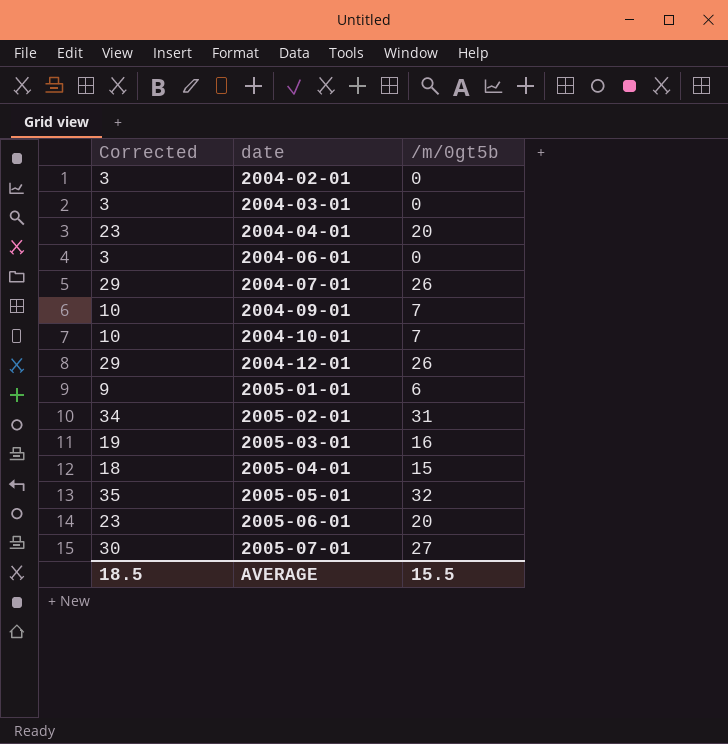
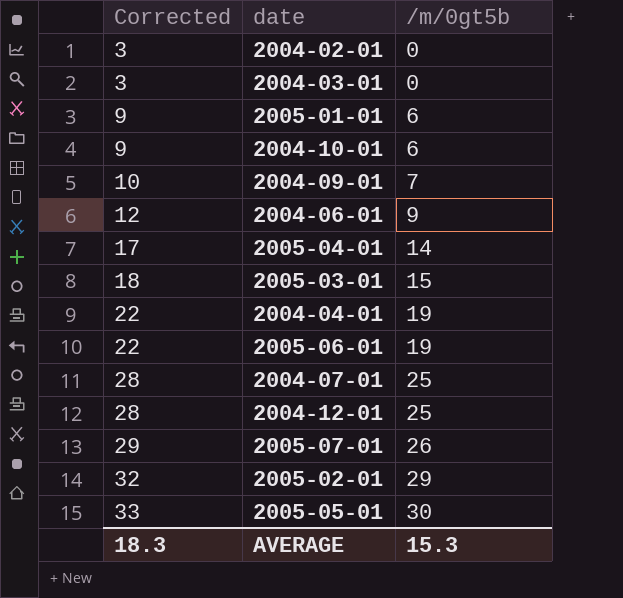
row order: date ascending -> Corrected ascending
2004-10-01 | Corrected: 10 -> 9
2004-10-01 | /m/0gt5b: 7 -> 6
2004-06-01 | Corrected: 3 -> 12
2004-06-01 | /m/0gt5b: 0 -> 9
2005-04-01 | Corrected: 18 -> 17
2005-04-01 | /m/0gt5b: 15 -> 14
2005-03-01 | Corrected: 19 -> 18
2005-03-01 | /m/0gt5b: 16 -> 15
2004-04-01 | Corrected: 23 -> 22
2004-04-01 | /m/0gt5b: 20 -> 19
2005-06-01 | Corrected: 23 -> 22
2005-06-01 | /m/0gt5b: 20 -> 19
2004-07-01 | Corrected: 29 -> 28
2004-07-01 | /m/0gt5b: 26 -> 25
2004-12-01 | Corrected: 29 -> 28
2004-12-01 | /m/0gt5b: 26 -> 25
2005-07-01 | Corrected: 30 -> 29
2005-07-01 | /m/0gt5b: 27 -> 26
2005-02-01 | Corrected: 34 -> 32
2005-02-01 | /m/0gt5b: 31 -> 29
2005-05-01 | Corrected: 35 -> 33
2005-05-01 | /m/0gt5b: 32 -> 30
AVERAGE | Corrected: 18.5 -> 18.3
AVERAGE | /m/0gt5b: 15.5 -> 15.3

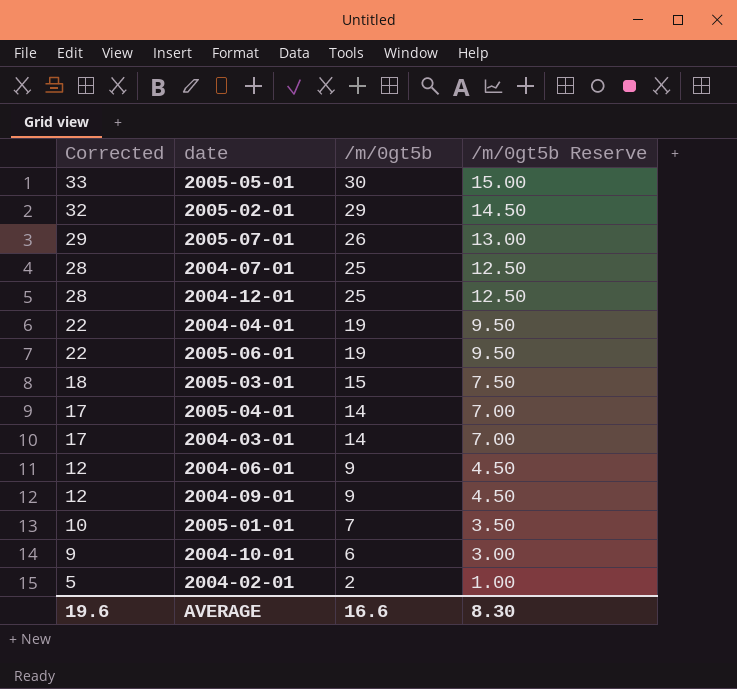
row order: Corrected ascending -> Corrected descending
column /m/0gt5b Reserve | formula: none -> [/m/0gt5b] * 0.5
2004-03-01 | Corrected: 3 -> 17
2004-03-01 | /m/0gt5b: 0 -> 14
2004-09-01 | Corrected: 10 -> 12
2004-09-01 | /m/0gt5b: 7 -> 9
2005-01-01 | Corrected: 9 -> 10
2005-01-01 | /m/0gt5b: 6 -> 7
2004-02-01 | Corrected: 3 -> 5
2004-02-01 | /m/0gt5b: 0 -> 2
AVERAGE | Corrected: 18.3 -> 19.6
AVERAGE | /m/0gt5b: 15.3 -> 16.6

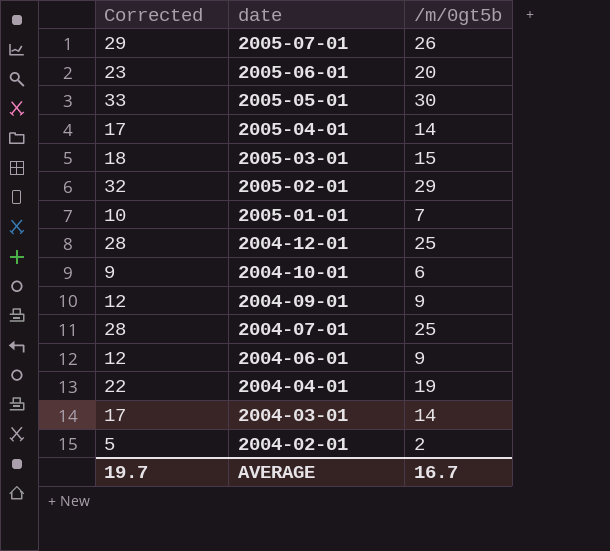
row order: Corrected descending -> date descending
column /m/0gt5b Reserve | formula: [/m/0gt5b] * 0.5 -> none
2005-06-01 | Corrected: 22 -> 23
2005-06-01 | /m/0gt5b: 19 -> 20
AVERAGE | Corrected: 19.6 -> 19.7
AVERAGE | /m/0gt5b: 16.6 -> 16.7

